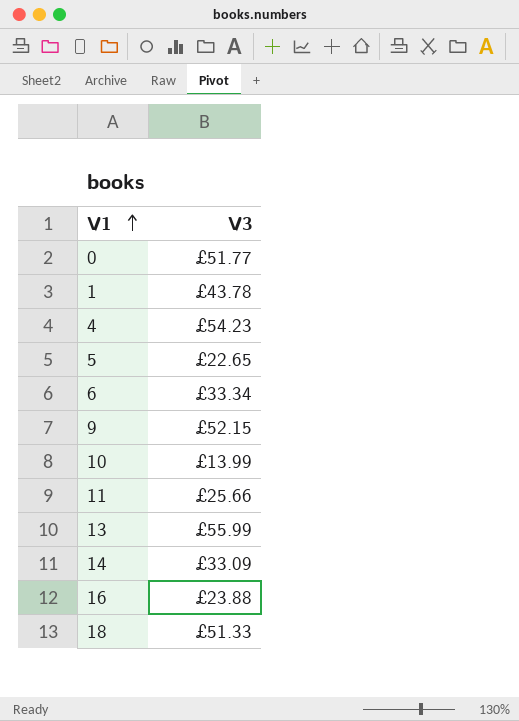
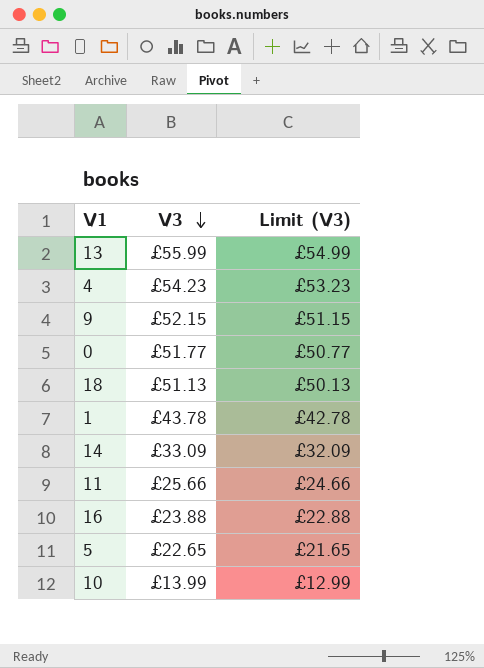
row order: V1 ascending -> V3 descending
column Limit (V3) | formula: none -> [V3] - 1
row 6: £33.34 -> none
18 | V3: £51.33 -> £51.13

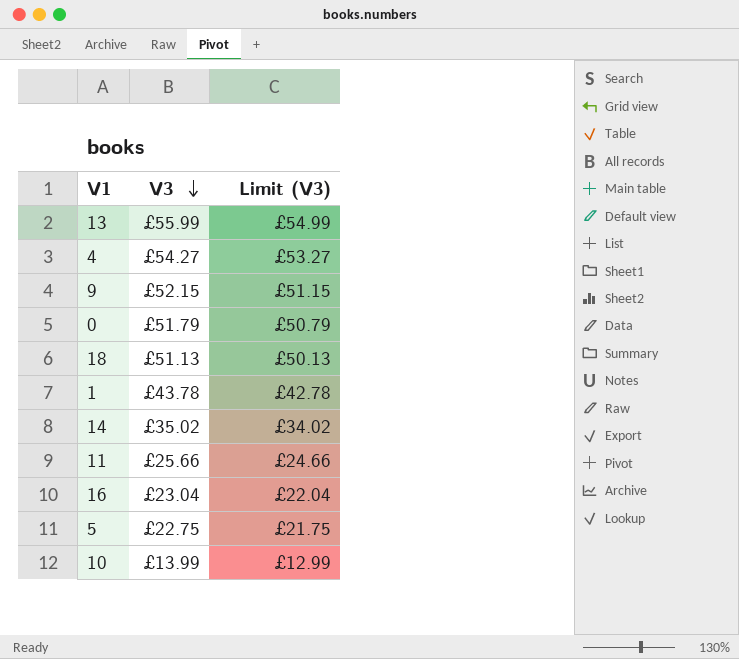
4 | V3: £54.23 -> £54.27
4 | Limit (V3): £53.23 -> £53.27
0 | V3: £51.77 -> £51.79
0 | Limit (V3): £50.77 -> £50.79
14 | V3: £33.09 -> £35.02
14 | Limit (V3): £32.09 -> £34.02
16 | V3: £23.88 -> £23.04
16 | Limit (V3): £22.88 -> £22.04
5 | V3: £22.65 -> £22.75
5 | Limit (V3): £21.65 -> £21.75

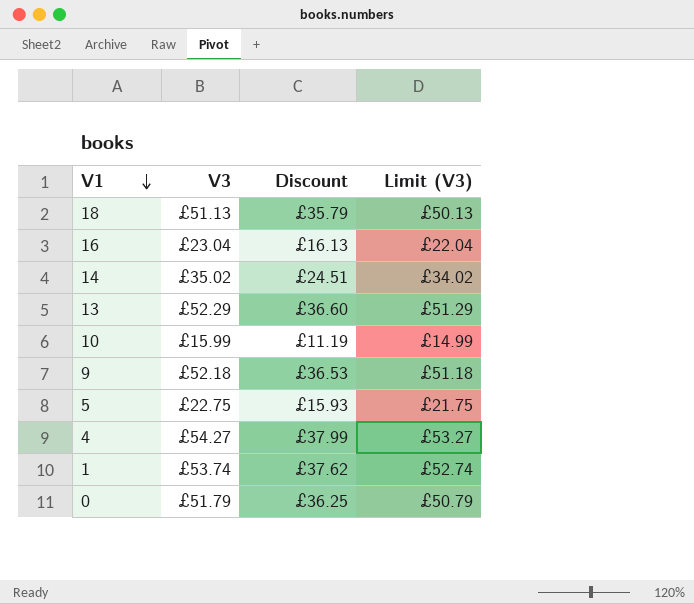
row order: V3 descending -> V1 descending
column Discount | formula: none -> [V3] * 0.7
row 11: £25.66 | £24.66 -> none
13 | V3: £55.99 -> £52.29
13 | Limit (V3): £54.99 -> £51.29
10 | V3: £13.99 -> £15.99
10 | Limit (V3): £12.99 -> £14.99
9 | V3: £52.15 -> £52.18
9 | Limit (V3): £51.15 -> £51.18
1 | V3: £43.78 -> £53.74
1 | Limit (V3): £42.78 -> £52.74

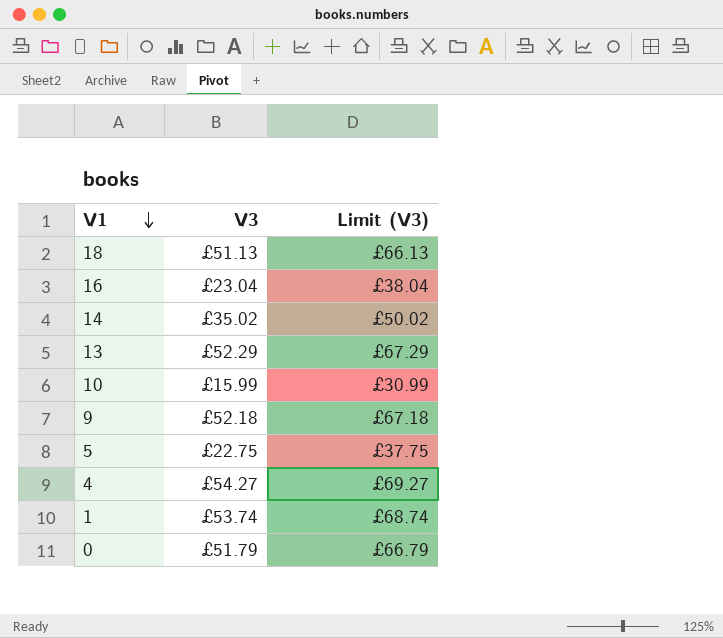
column Discount | formula: [V3] * 0.7 -> none
column Limit (V3) | formula: [V3] - 1 -> [V3] + 15

